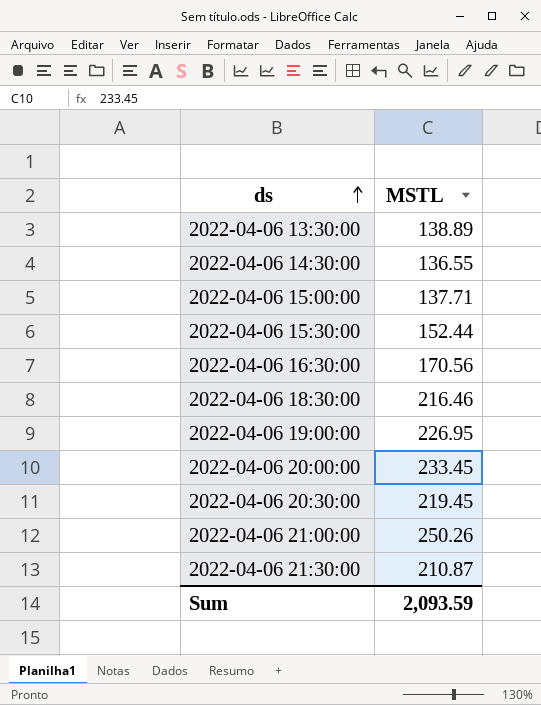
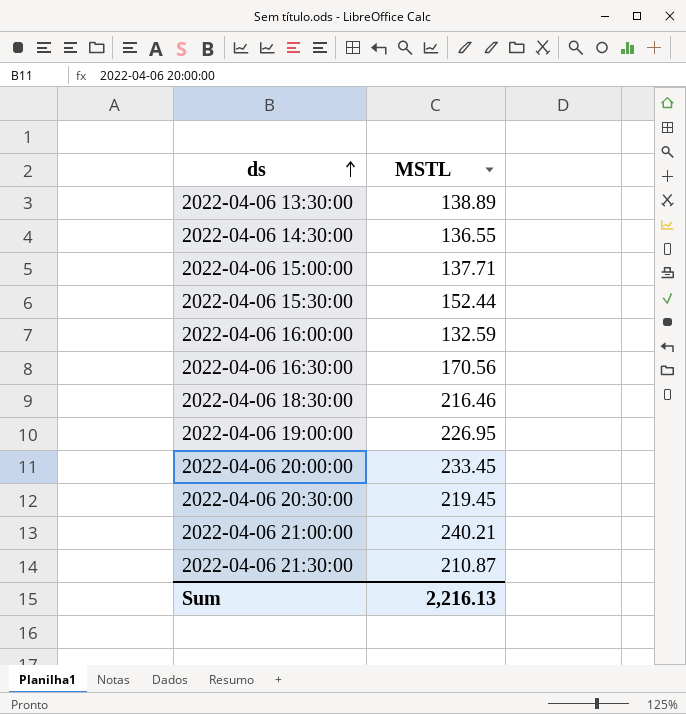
row 2022-04-06 16:00:00: none -> 132.59
2022-04-06 21:00:00 | MSTL: 250.26 -> 240.21
Sum | MSTL: 2,093.59 -> 2,216.13

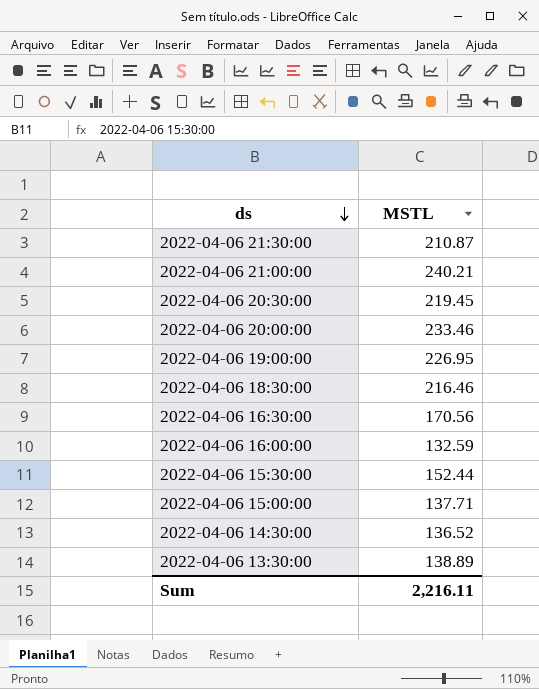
row order: ds ascending -> ds descending
2022-04-06 20:00:00 | MSTL: 233.45 -> 233.46
2022-04-06 14:30:00 | MSTL: 136.55 -> 136.52
Sum | MSTL: 2,216.13 -> 2,216.11

